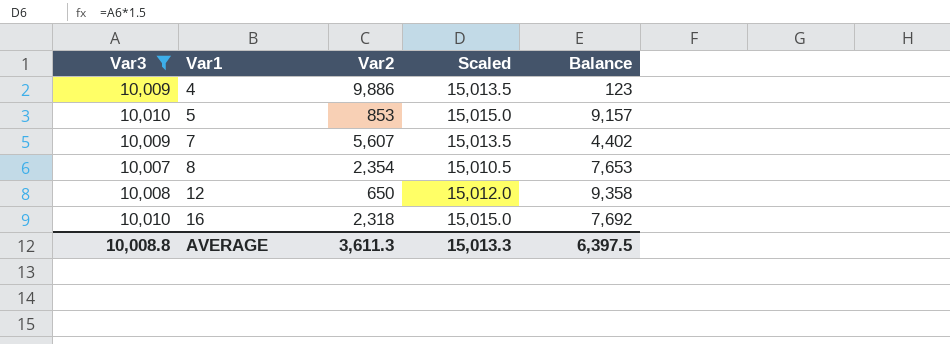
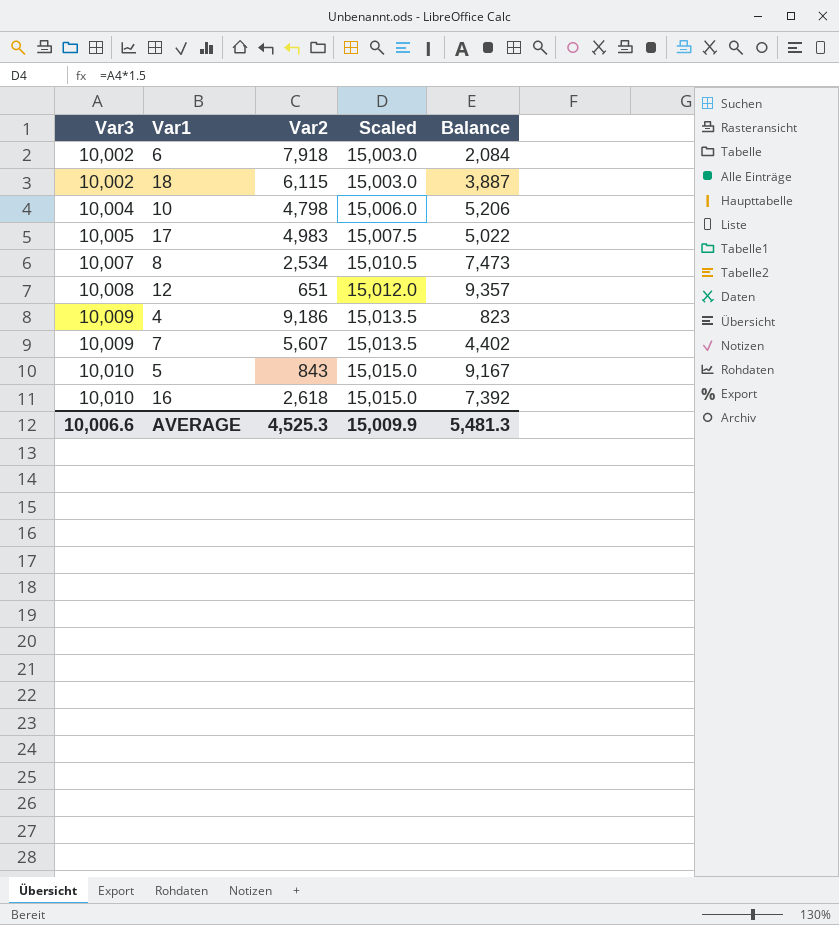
filter: Var3 >= 10,007 -> none
row order: Var1 ascending -> Var3 ascending
8 | Var2: 2,354 -> 2,534
8 | Balance: 7,653 -> 7,473
12 | Var2: 650 -> 651
12 | Balance: 9,358 -> 9,357
4 | Var2: 9,886 -> 9,186
4 | Balance: 123 -> 823
5 | Var2: 853 -> 843
5 | Balance: 9,157 -> 9,167
16 | Var2: 2,318 -> 2,618
16 | Balance: 7,692 -> 7,392
AVERAGE | Var3: 10,008.8 -> 10,006.6
AVERAGE | Var2: 3,611.3 -> 4,525.3
AVERAGE | Scaled: 15,013.3 -> 15,009.9
AVERAGE | Balance: 6,397.5 -> 5,481.3

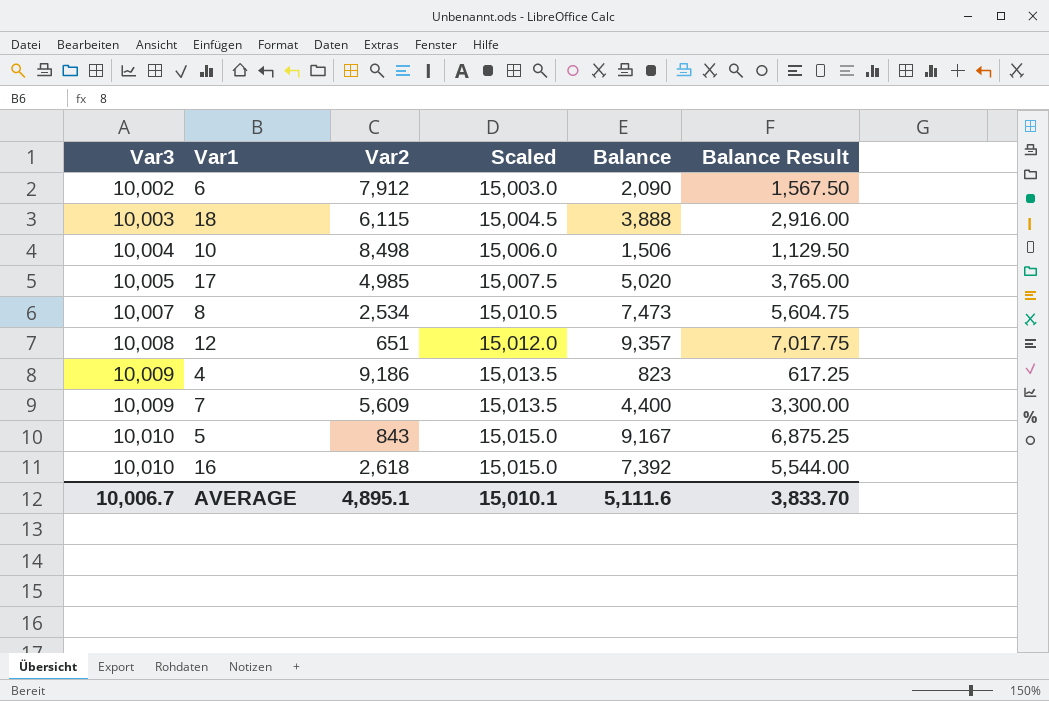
column Balance Result | formula: none -> [Balance] * 0.75
6 | Var2: 7,918 -> 7,912
6 | Balance: 2,084 -> 2,090
18 | Var3: 10,002 -> 10,003
18 | Scaled: 15,003.0 -> 15,004.5
18 | Balance: 3,887 -> 3,888
10 | Var2: 4,798 -> 8,498
10 | Balance: 5,206 -> 1,506
17 | Var2: 4,983 -> 4,985
17 | Balance: 5,022 -> 5,020
7 | Var2: 5,607 -> 5,609
7 | Balance: 4,402 -> 4,400
AVERAGE | Var3: 10,006.6 -> 10,006.7
AVERAGE | Var2: 4,525.3 -> 4,895.1
AVERAGE | Scaled: 15,009.9 -> 15,010.1
AVERAGE | Balance: 5,481.3 -> 5,111.6

